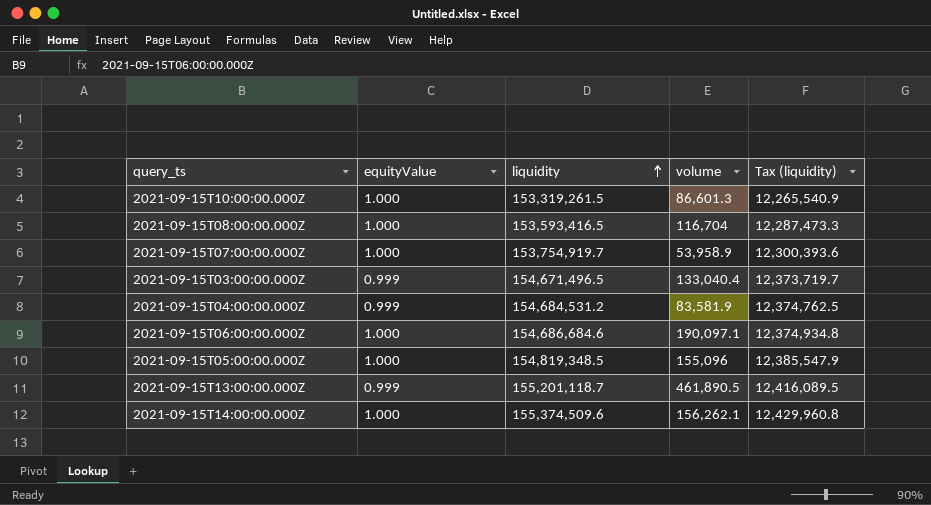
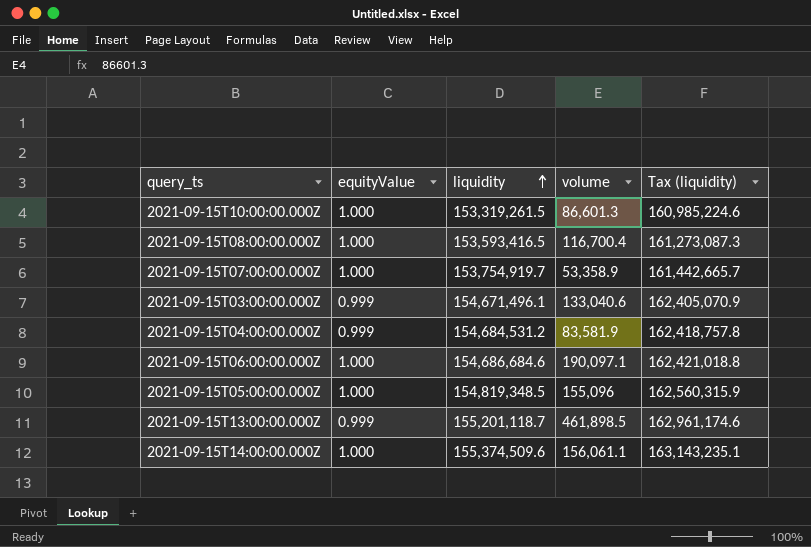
column Tax (liquidity) | formula: [liquidity] * 0.08 -> [liquidity] * 1.05
2021-09-15T08:00:00.000Z | volume: 116,704 -> 116,700.4
2021-09-15T07:00:00.000Z | volume: 53,958.9 -> 53,358.9
2021-09-15T03:00:00.000Z | liquidity: 154,671,496.5 -> 154,671,496.1
2021-09-15T03:00:00.000Z | volume: 133,040.4 -> 133,040.6
2021-09-15T13:00:00.000Z | volume: 461,890.5 -> 461,898.5
2021-09-15T14:00:00.000Z | volume: 156,262.1 -> 156,061.1

